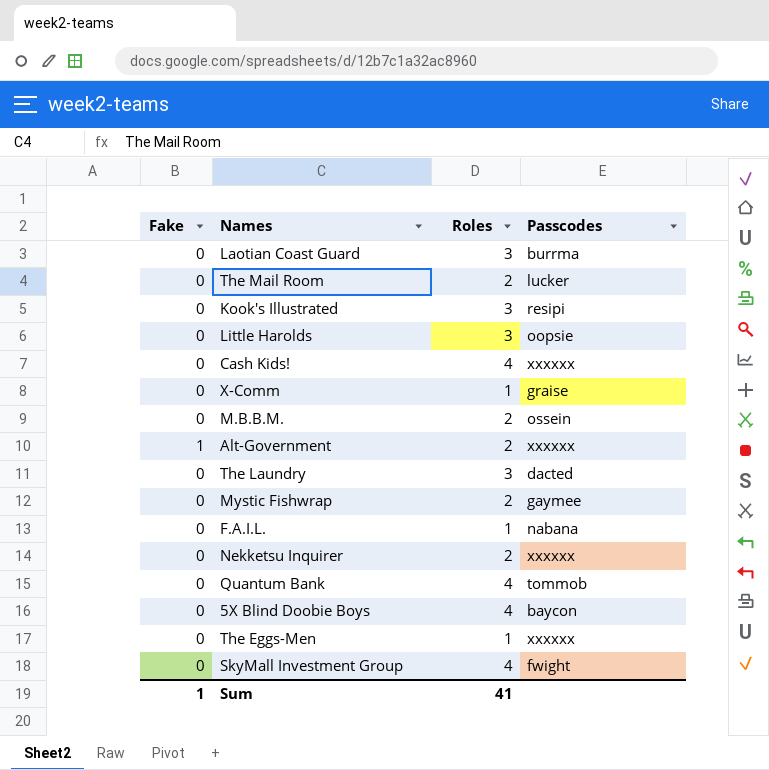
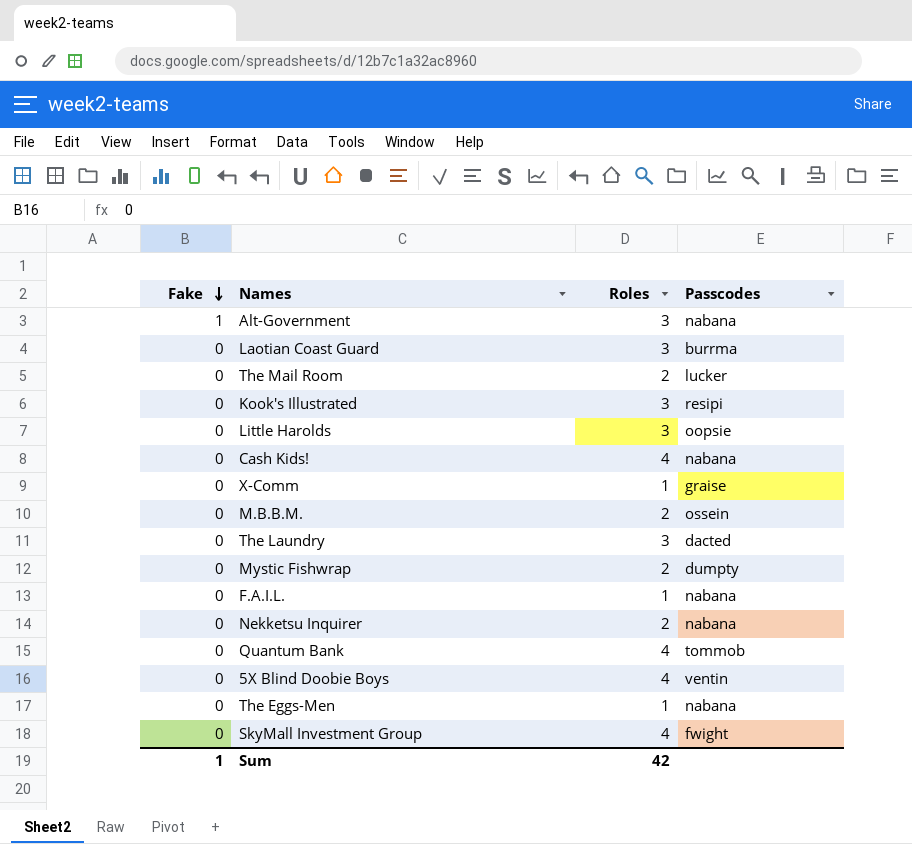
row order: none -> Fake descending
Alt-Government | Roles: 2 -> 3
Alt-Government | Passcodes: xxxxxx -> nabana
Cash Kids! | Passcodes: xxxxxx -> nabana
Mystic Fishwrap | Passcodes: gaymee -> dumpty
Nekketsu Inquirer | Passcodes: xxxxxx -> nabana
5X Blind Doobie Boys | Passcodes: baycon -> ventin
The Eggs-Men | Passcodes: xxxxxx -> nabana
Sum | Roles: 41 -> 42

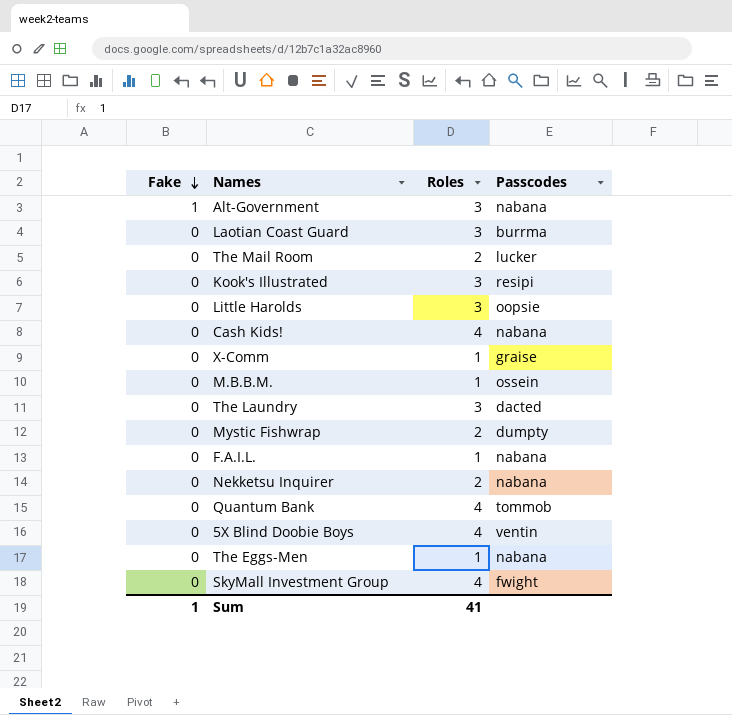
M.B.B.M. | Roles: 2 -> 1
Sum | Roles: 42 -> 41

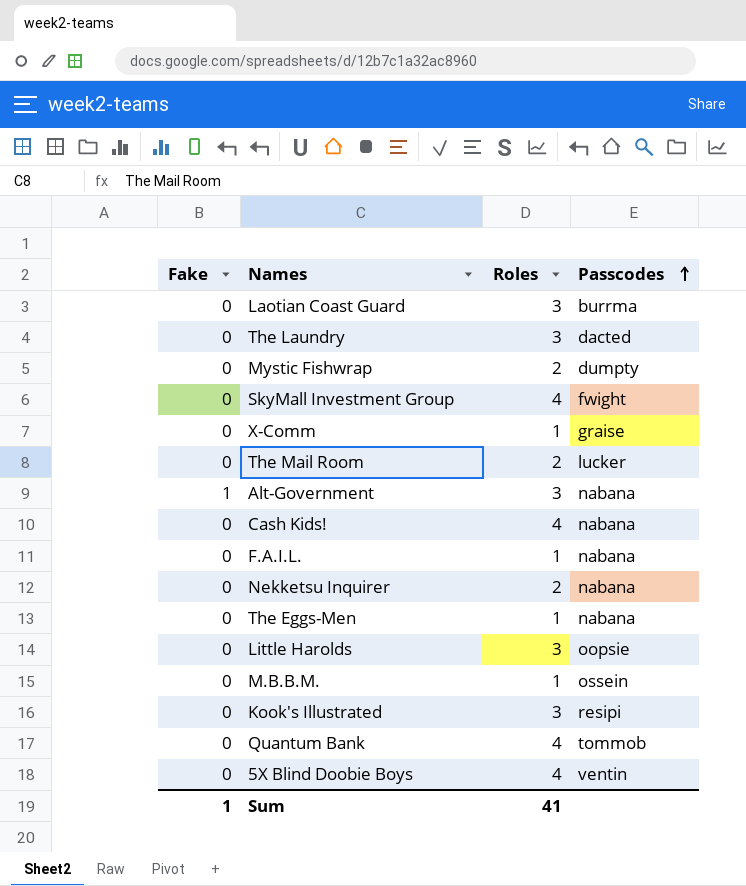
row order: Fake descending -> Passcodes ascending

